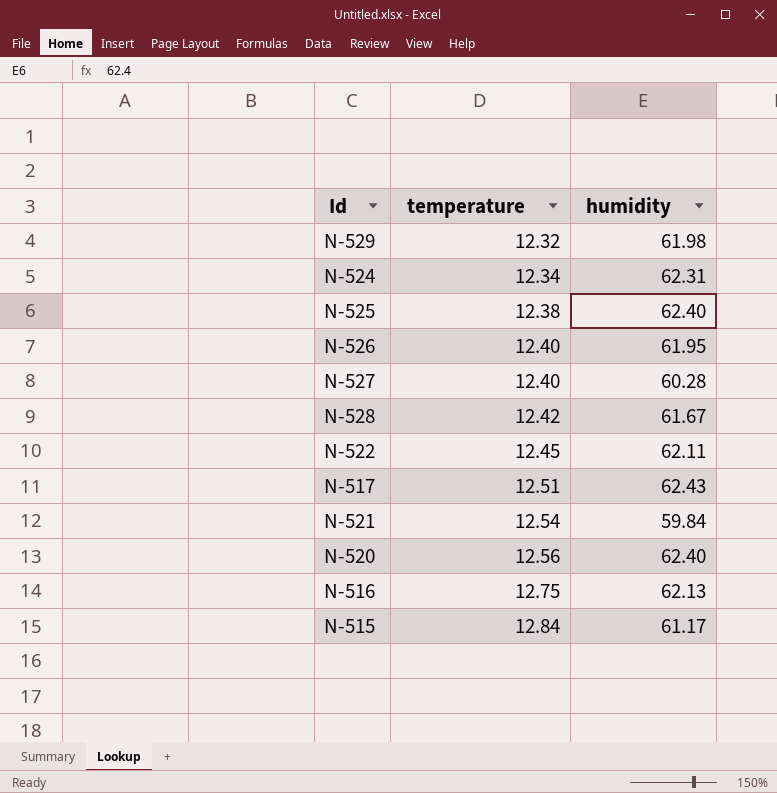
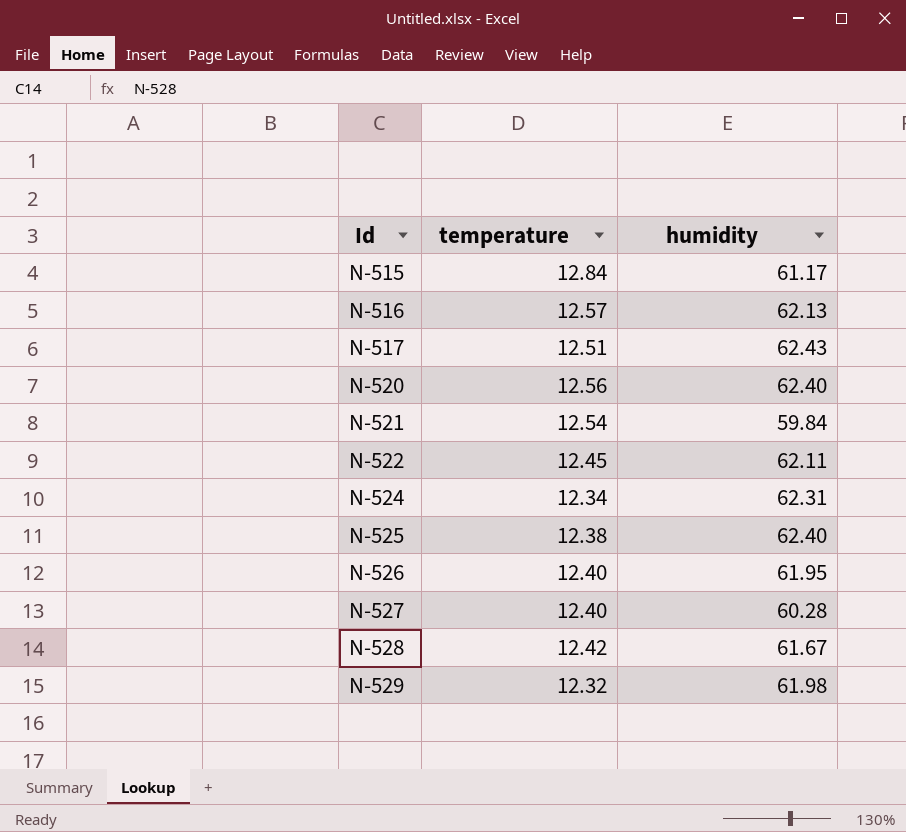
row order: temperature ascending -> Id ascending
N-516 | temperature: 12.75 -> 12.57

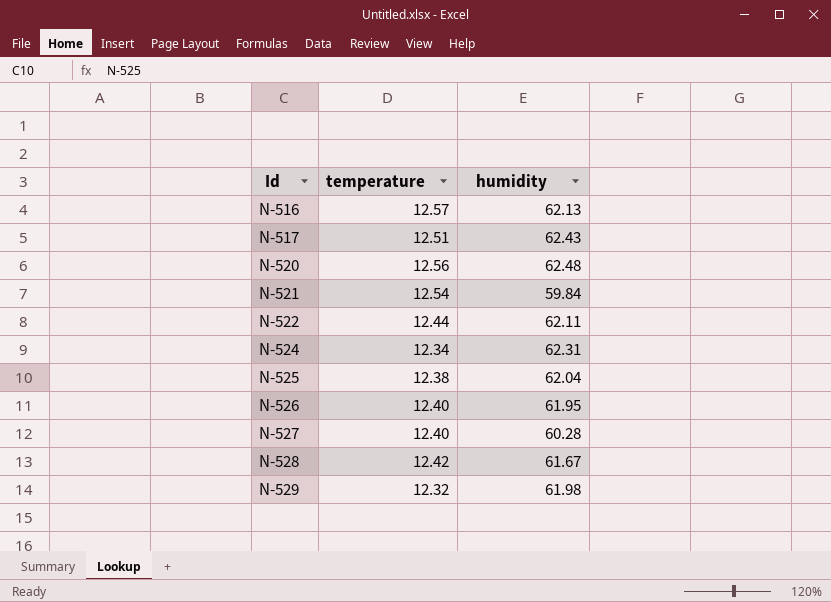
row N-515: 12.84 | 61.17 -> none
N-520 | humidity: 62.40 -> 62.48
N-522 | temperature: 12.45 -> 12.44
N-525 | humidity: 62.40 -> 62.04

